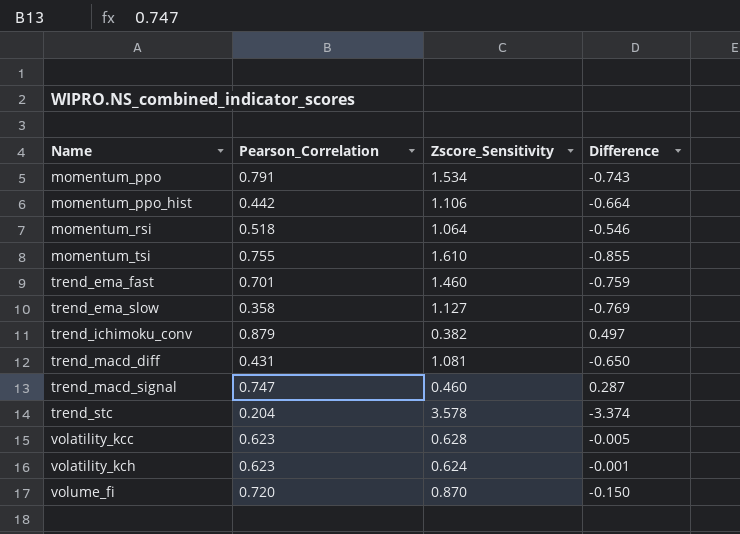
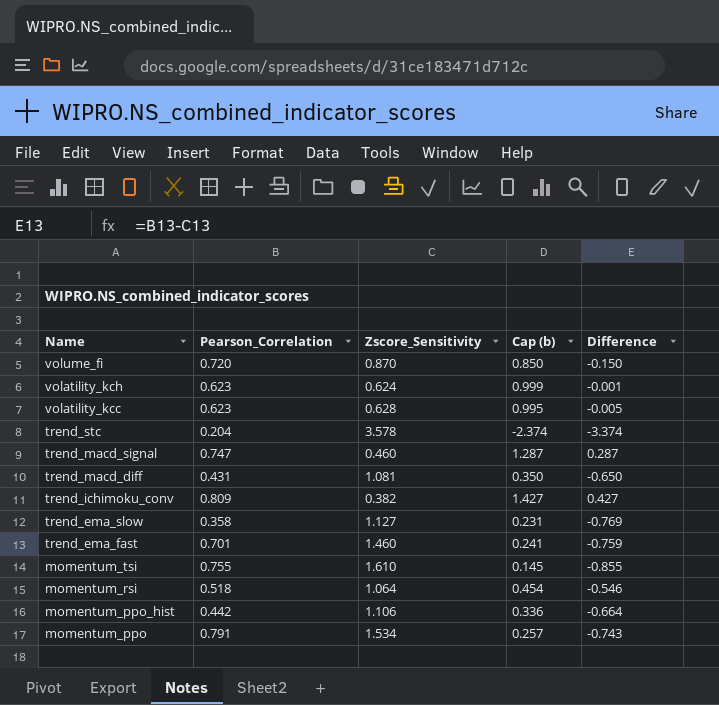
row order: Name ascending -> Name descending
column Cap (b) | formula: none -> [Difference] + 1
trend_ichimoku_conv | Pearson_Correlation: 0.879 -> 0.809
trend_ichimoku_conv | Difference: 0.497 -> 0.427

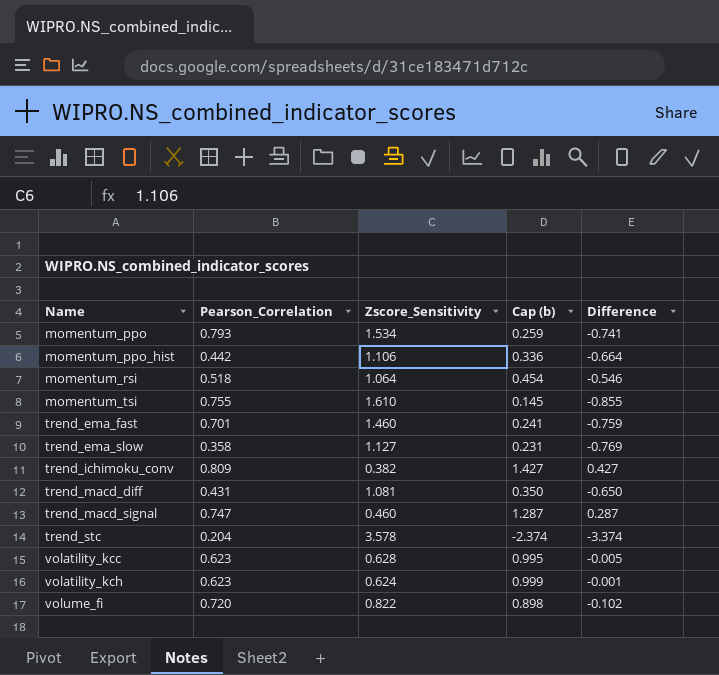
row order: Name descending -> Name ascending
momentum_ppo | Pearson_Correlation: 0.791 -> 0.793
momentum_ppo | Cap (b): 0.257 -> 0.259
momentum_ppo | Difference: -0.743 -> -0.741
volume_fi | Zscore_Sensitivity: 0.870 -> 0.822
volume_fi | Cap (b): 0.850 -> 0.898
volume_fi | Difference: -0.150 -> -0.102

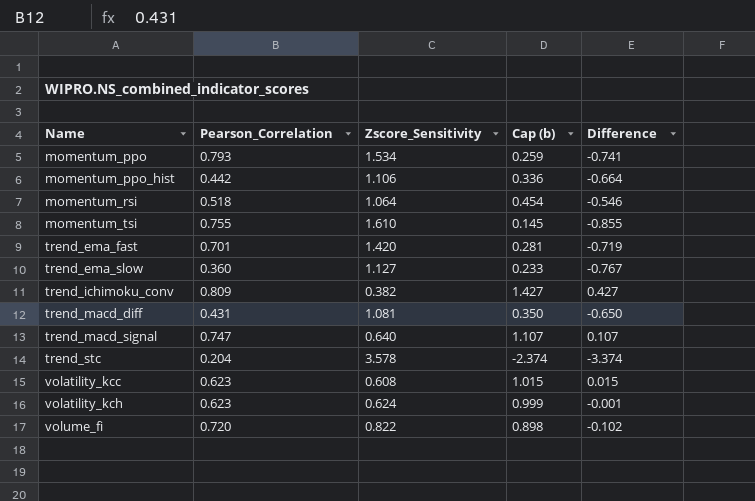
trend_ema_fast | Zscore_Sensitivity: 1.460 -> 1.420
trend_ema_fast | Cap (b): 0.241 -> 0.281
trend_ema_fast | Difference: -0.759 -> -0.719
trend_ema_slow | Pearson_Correlation: 0.358 -> 0.360
trend_ema_slow | Cap (b): 0.231 -> 0.233
trend_ema_slow | Difference: -0.769 -> -0.767
trend_macd_signal | Zscore_Sensitivity: 0.460 -> 0.640
trend_macd_signal | Cap (b): 1.287 -> 1.107
trend_macd_signal | Difference: 0.287 -> 0.107
volatility_kcc | Zscore_Sensitivity: 0.628 -> 0.608
volatility_kcc | Cap (b): 0.995 -> 1.015
volatility_kcc | Difference: -0.005 -> 0.015

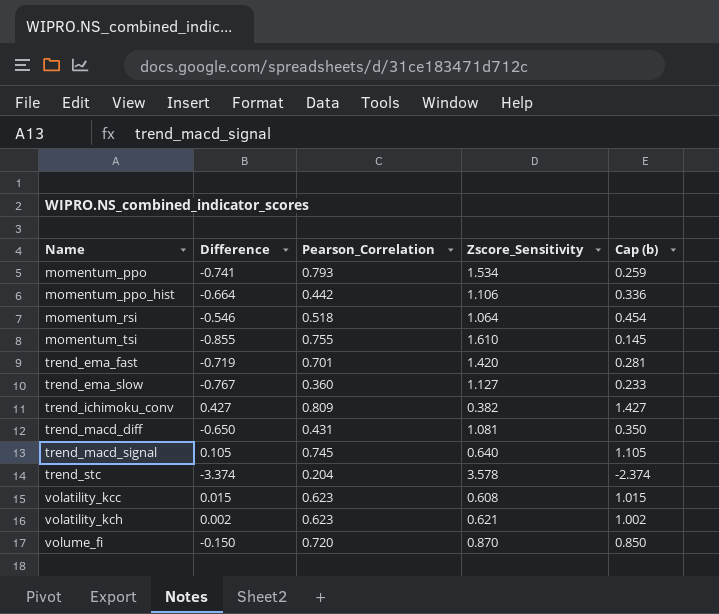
column Difference | position: 5 -> 2
trend_macd_signal | Difference: 0.107 -> 0.105
trend_macd_signal | Pearson_Correlation: 0.747 -> 0.745
trend_macd_signal | Cap (b): 1.107 -> 1.105
volatility_kch | Difference: -0.001 -> 0.002
volatility_kch | Zscore_Sensitivity: 0.624 -> 0.621
volatility_kch | Cap (b): 0.999 -> 1.002
volume_fi | Difference: -0.102 -> -0.150
volume_fi | Zscore_Sensitivity: 0.822 -> 0.870
volume_fi | Cap (b): 0.898 -> 0.850

